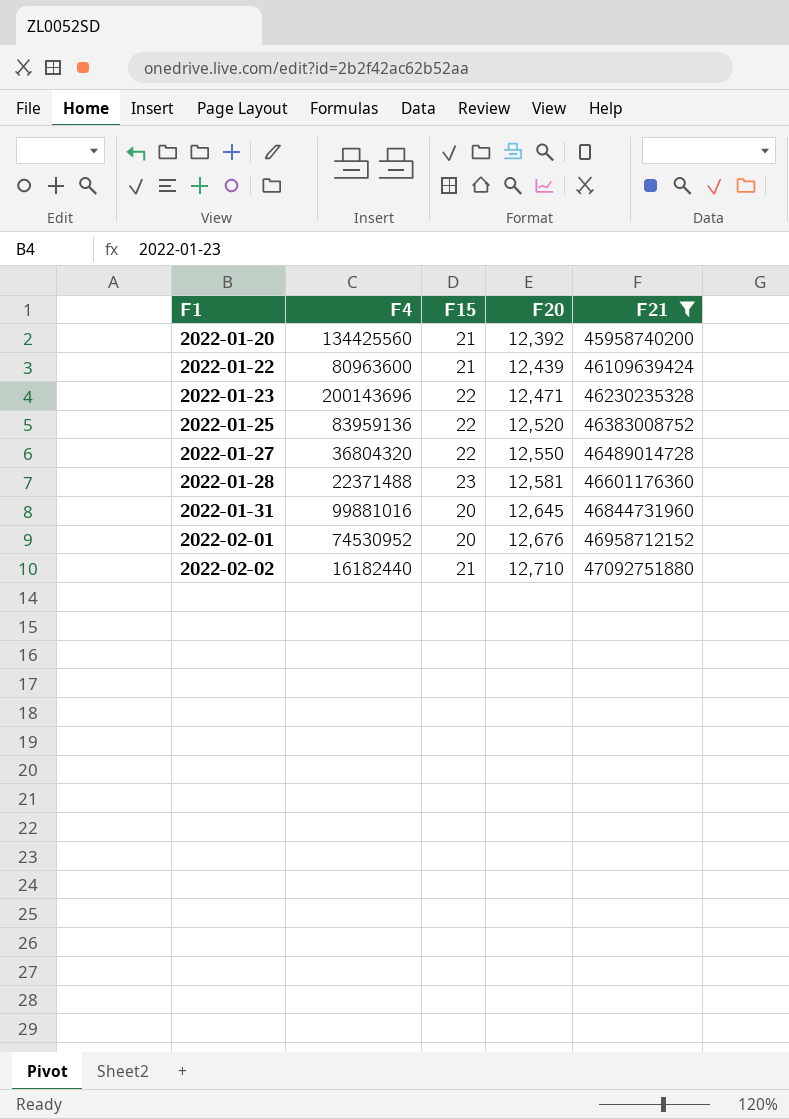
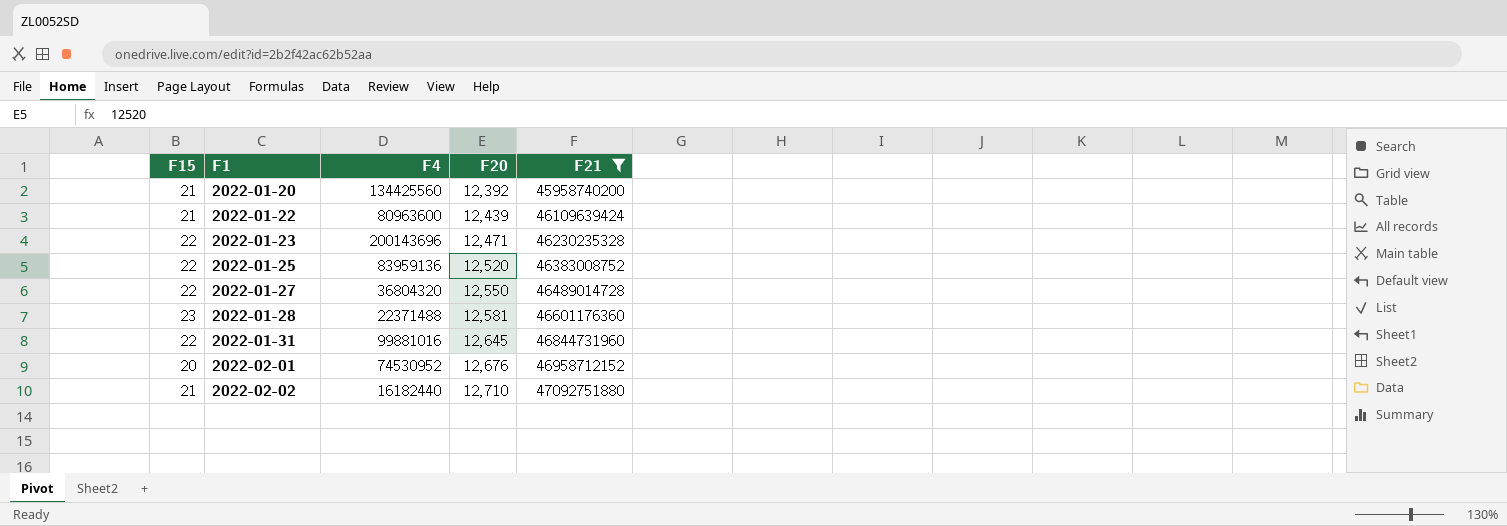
column F15 | position: 3 -> 1
2022-01-31 | F15: 20 -> 22

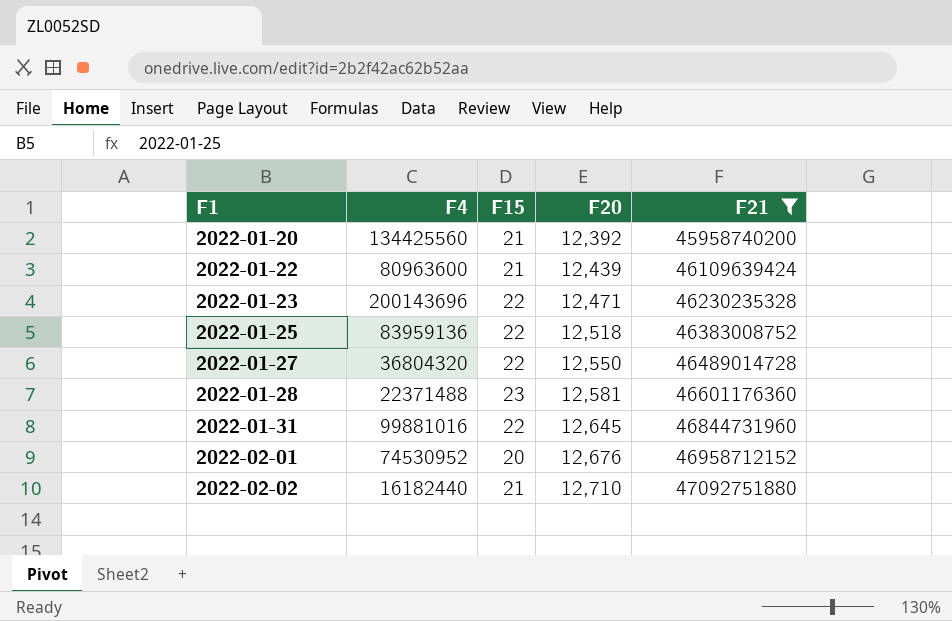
column F15 | position: 1 -> 3
2022-01-25 | F20: 12,520 -> 12,518

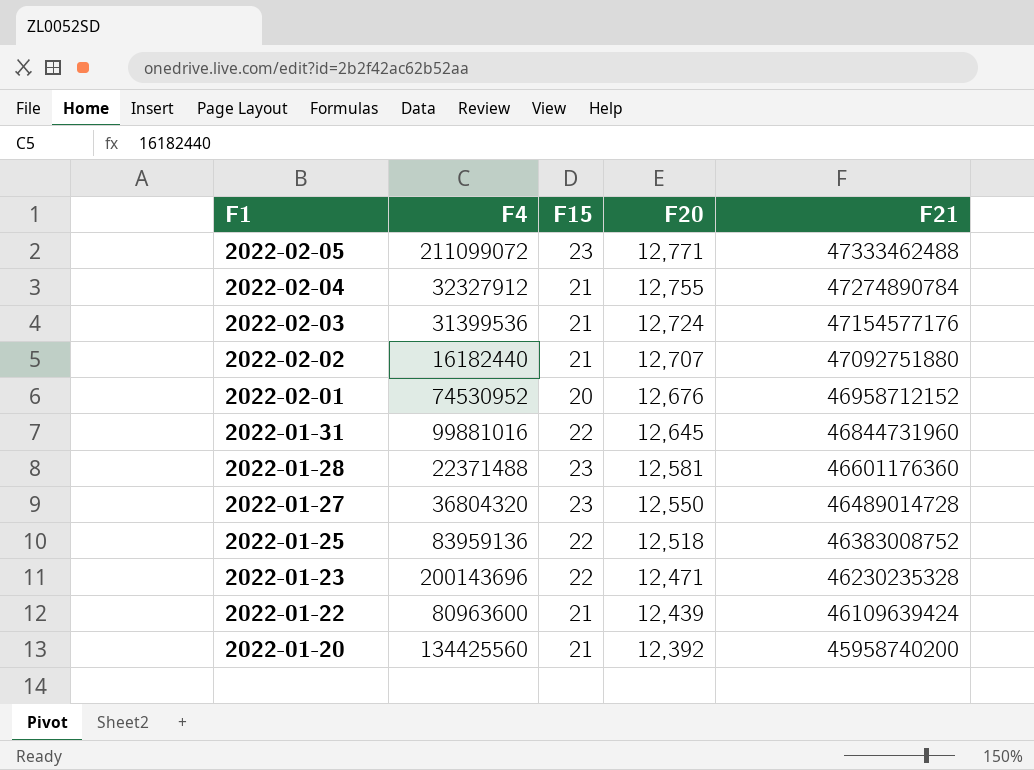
filter: F21 <= 47092751880 -> none
row order: F1 ascending -> F1 descending
2022-02-02 | F20: 12,710 -> 12,707
2022-01-27 | F15: 22 -> 23

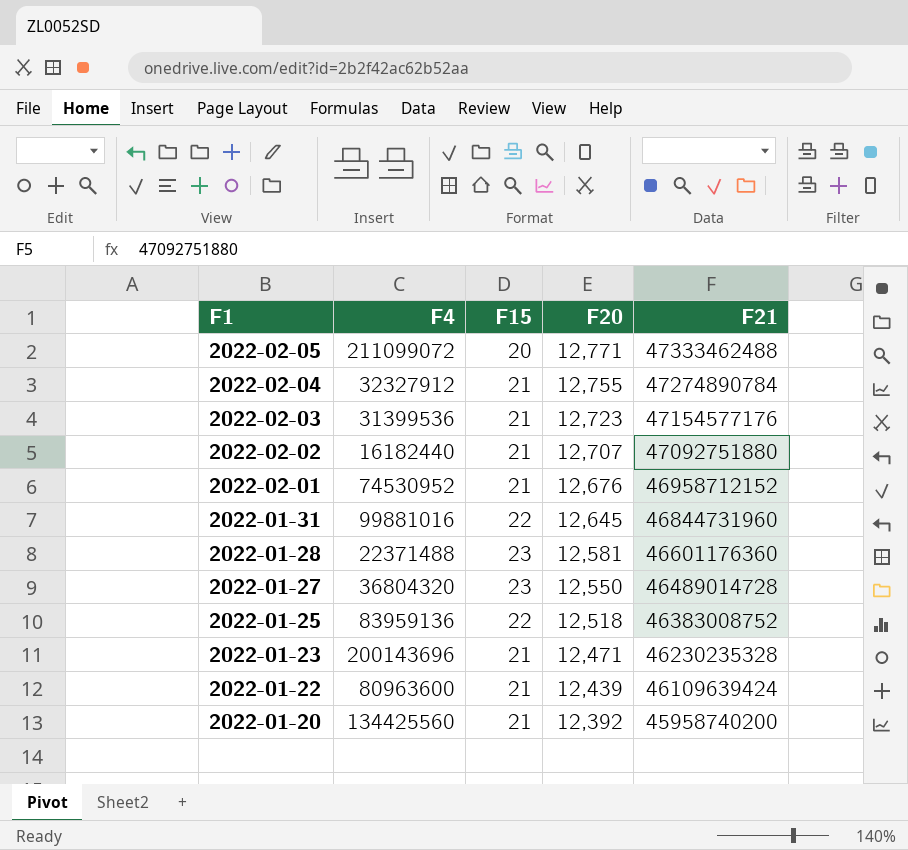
2022-02-05 | F15: 23 -> 20
2022-02-03 | F20: 12,724 -> 12,723
2022-02-01 | F15: 20 -> 21
2022-01-23 | F15: 22 -> 21

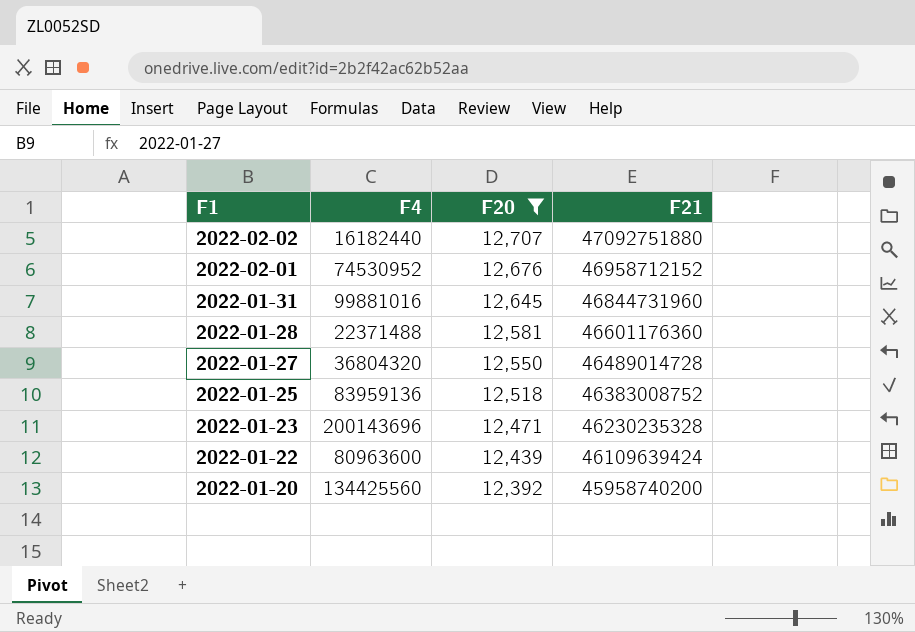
filter: none -> F20 <= 12,707
column F15 | position: 3 -> none

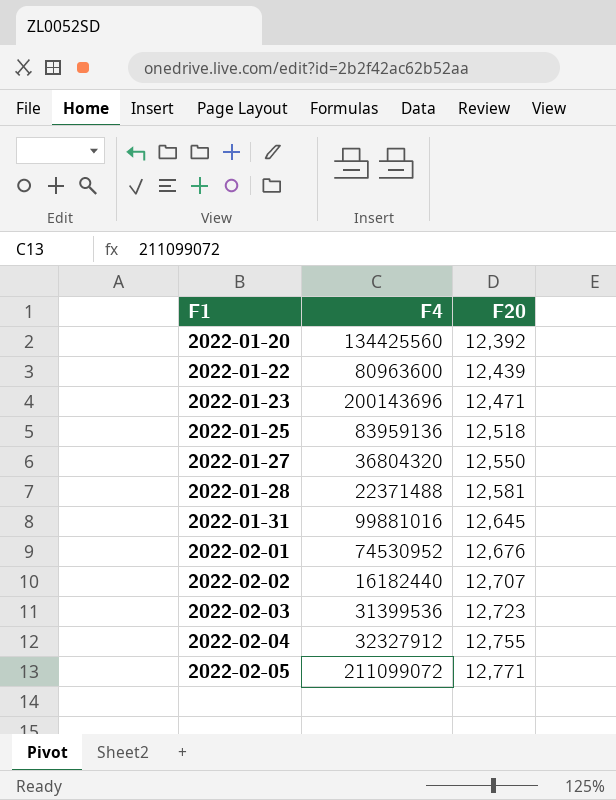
filter: F20 <= 12,707 -> none
row order: F1 descending -> F1 ascending
column F21 | position: 4 -> none

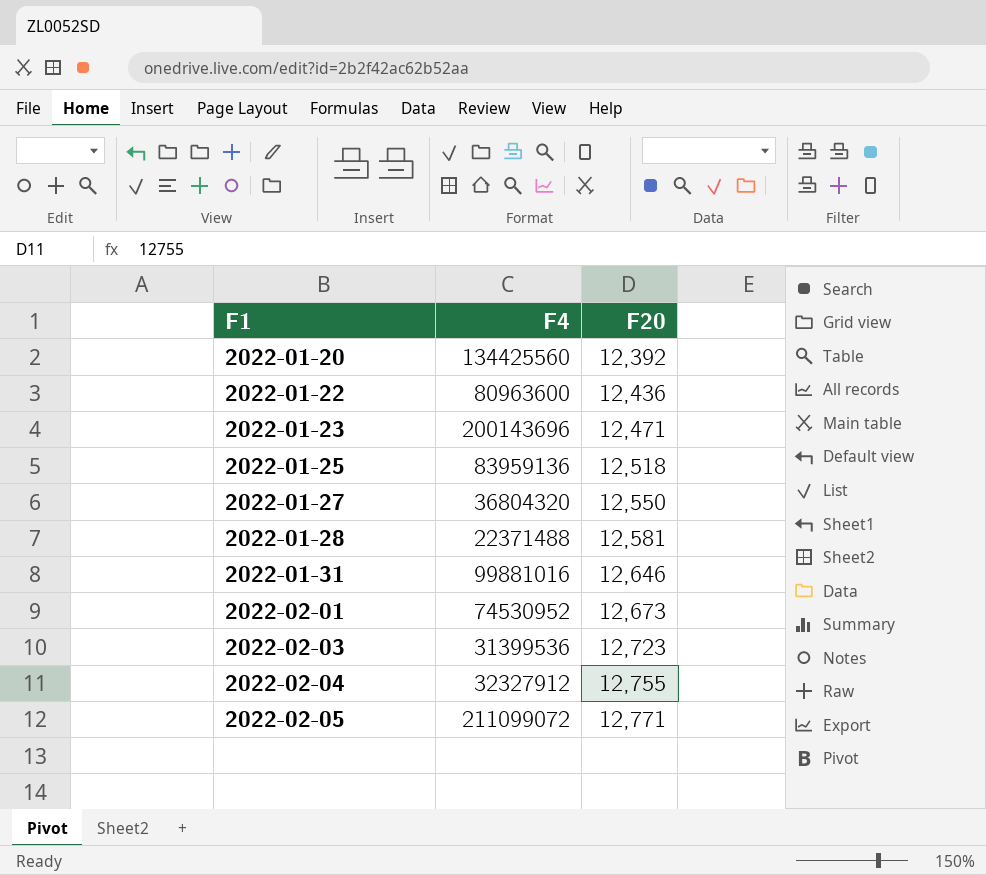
row 2022-02-02: 16182440 | 12,707 -> none
2022-01-22 | F20: 12,439 -> 12,436
2022-01-31 | F20: 12,645 -> 12,646
2022-02-01 | F20: 12,676 -> 12,673

